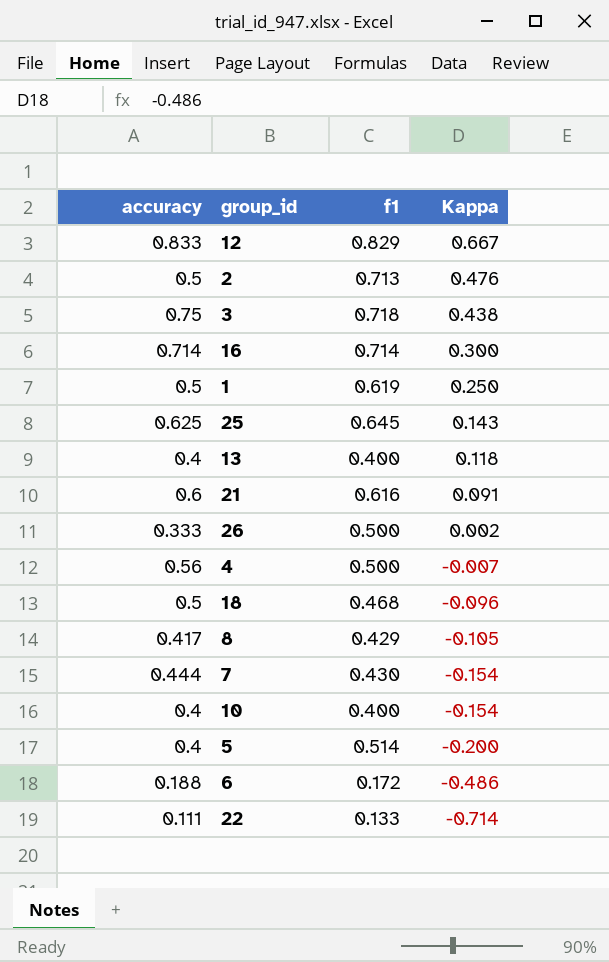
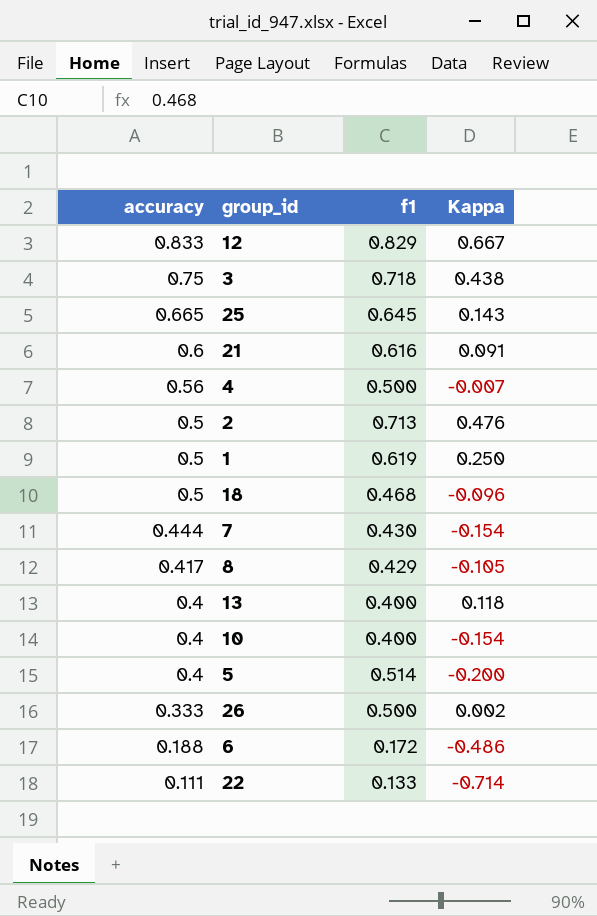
row order: Kappa descending -> accuracy descending
row 16: 0.714 | 0.714 | 0.300 -> none
25 | accuracy: 0.625 -> 0.665

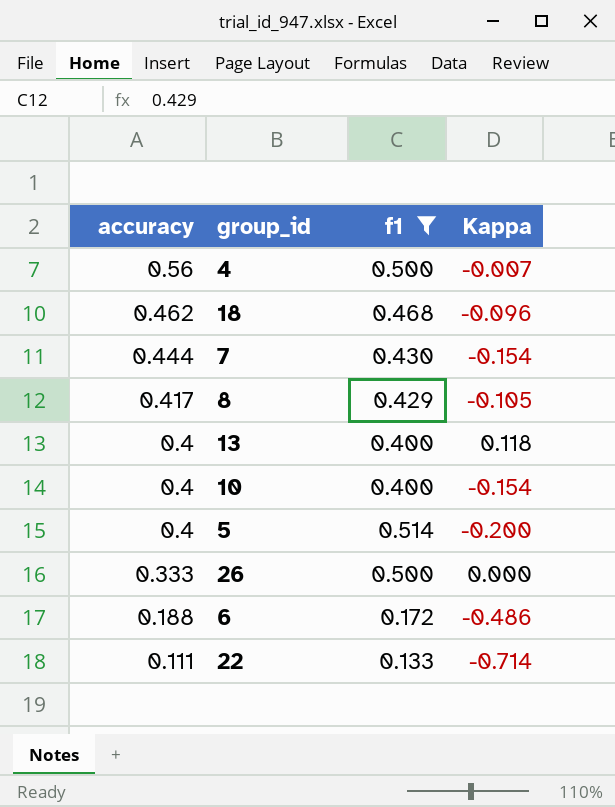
filter: none -> f1 <= 0.514
18 | accuracy: 0.5 -> 0.462
26 | Kappa: 0.002 -> 0.000

